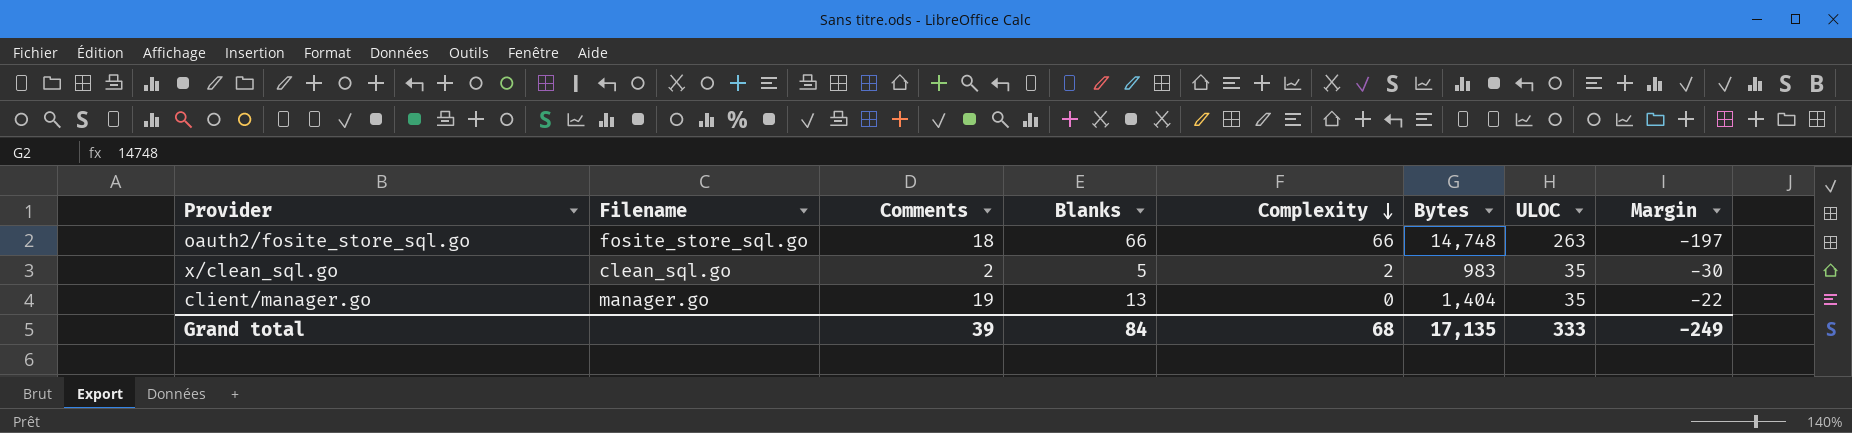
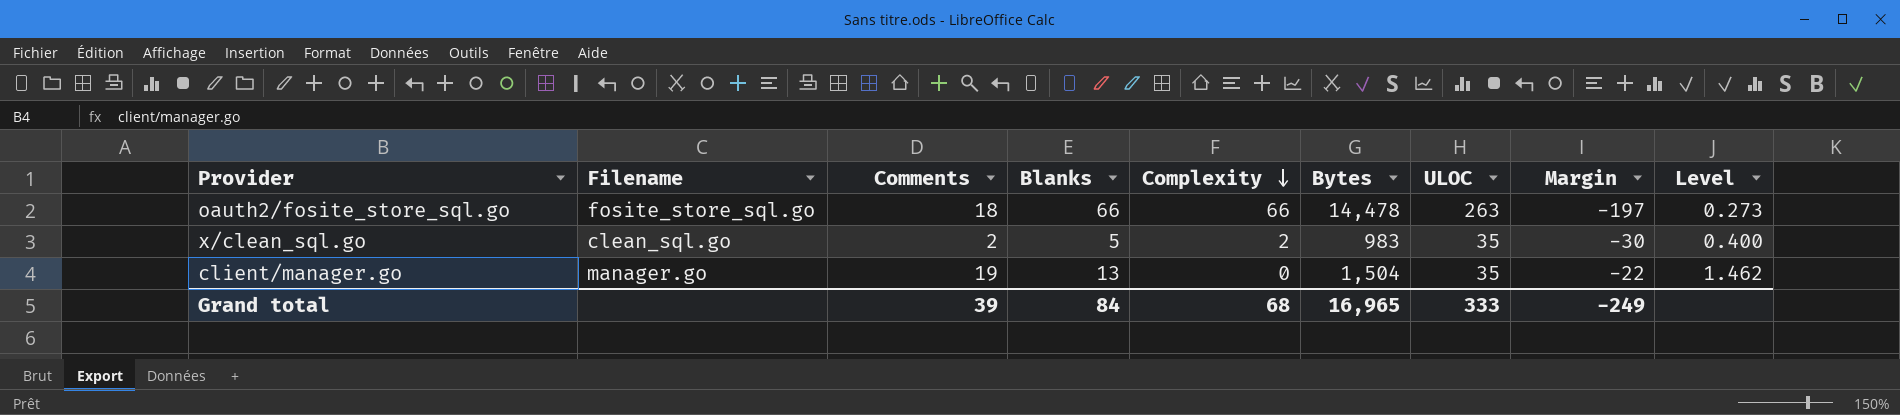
column Level | formula: none -> [Comments] / [Blanks]
oauth2/fosite_store_sql.go | Bytes: 14,748 -> 14,478
client/manager.go | Bytes: 1,404 -> 1,504
Grand total | Bytes: 17,135 -> 16,965

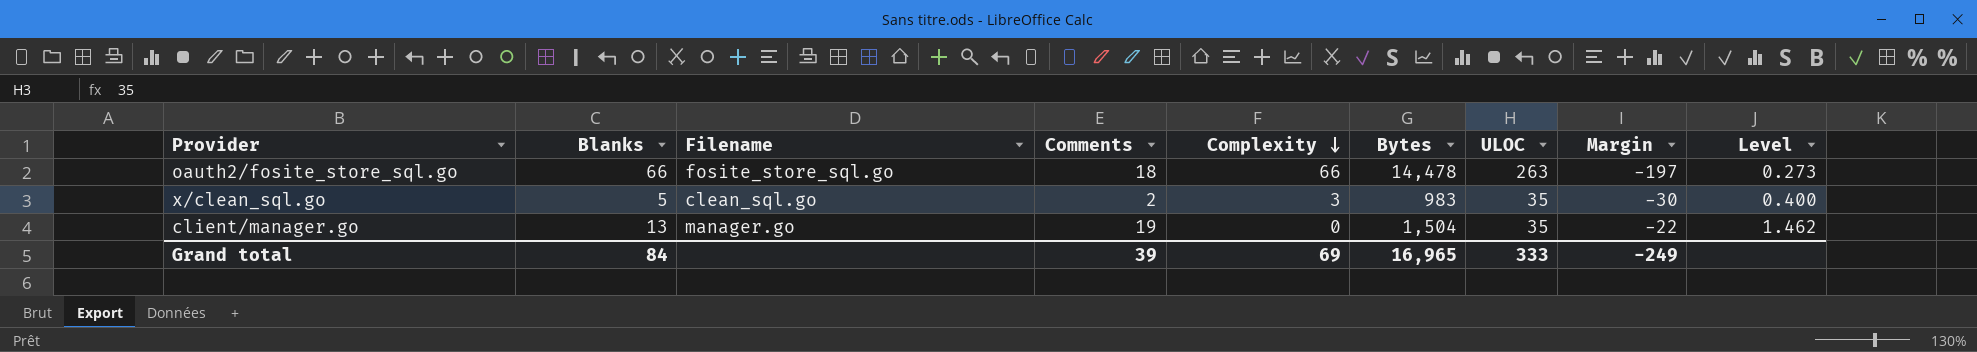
column Blanks | position: 4 -> 2
x/clean_sql.go | Complexity: 2 -> 3
Grand total | Complexity: 68 -> 69

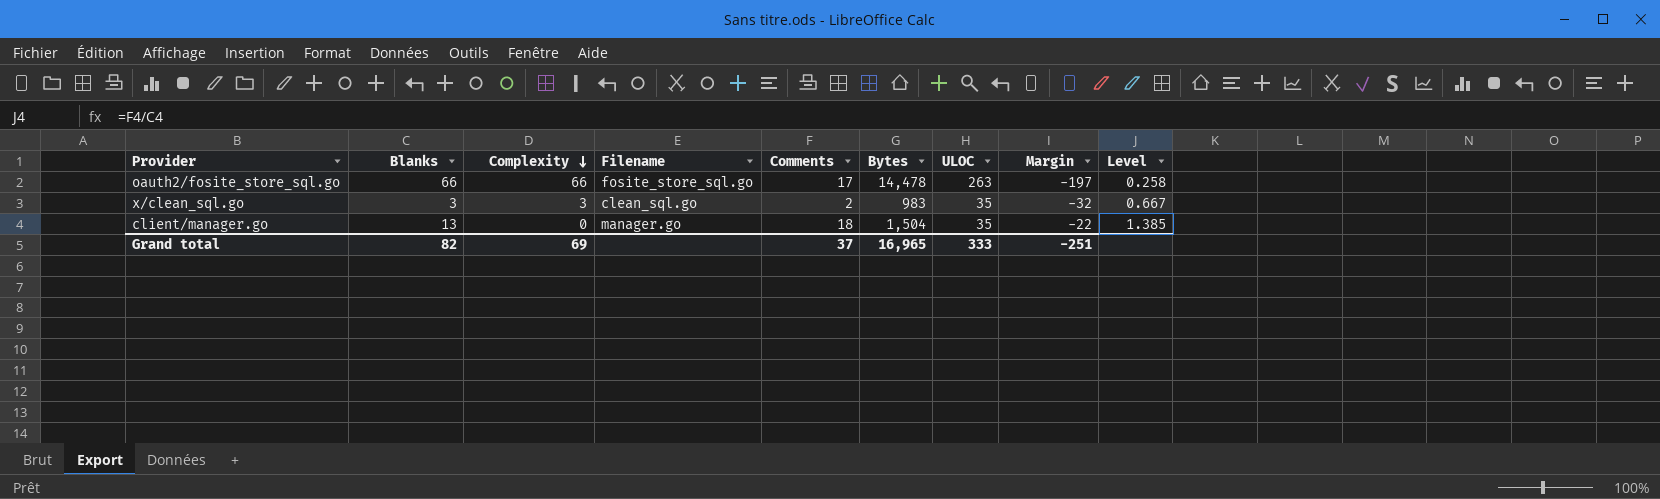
column Complexity | position: 5 -> 3
oauth2/fosite_store_sql.go | Comments: 18 -> 17
oauth2/fosite_store_sql.go | Level: 0.273 -> 0.258
x/clean_sql.go | Blanks: 5 -> 3
x/clean_sql.go | Margin: -30 -> -32
x/clean_sql.go | Level: 0.400 -> 0.667
client/manager.go | Comments: 19 -> 18
client/manager.go | Level: 1.462 -> 1.385
Grand total | Blanks: 84 -> 82
Grand total | Comments: 39 -> 37
Grand total | Margin: -249 -> -251

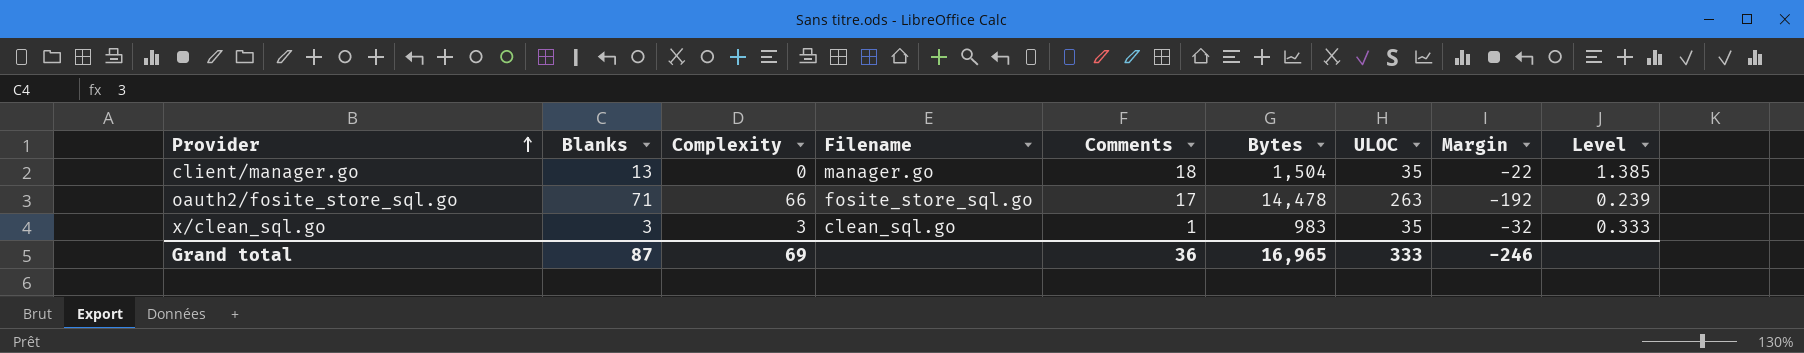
row order: Complexity descending -> Provider ascending
oauth2/fosite_store_sql.go | Blanks: 66 -> 71
oauth2/fosite_store_sql.go | Margin: -197 -> -192
oauth2/fosite_store_sql.go | Level: 0.258 -> 0.239
x/clean_sql.go | Comments: 2 -> 1
x/clean_sql.go | Level: 0.667 -> 0.333
Grand total | Blanks: 82 -> 87
Grand total | Comments: 37 -> 36
Grand total | Margin: -251 -> -246

